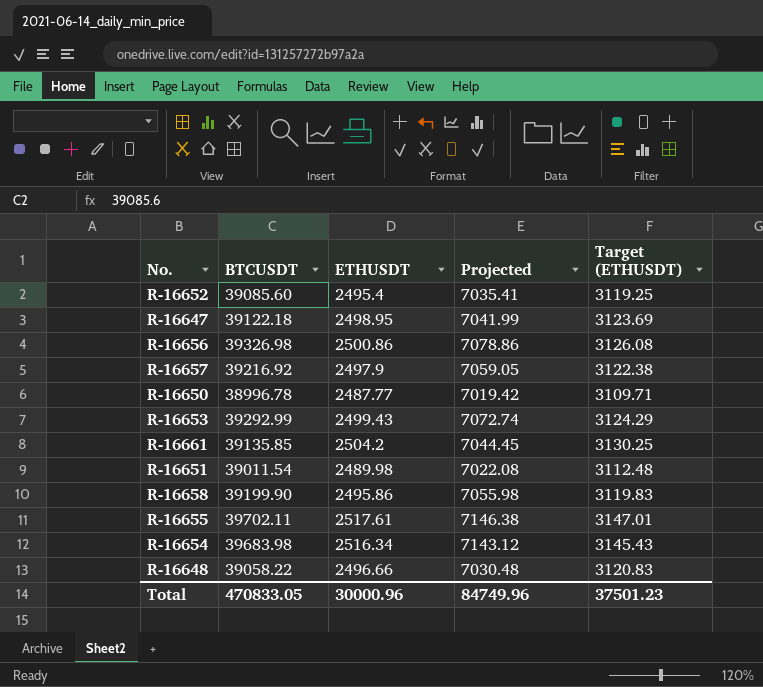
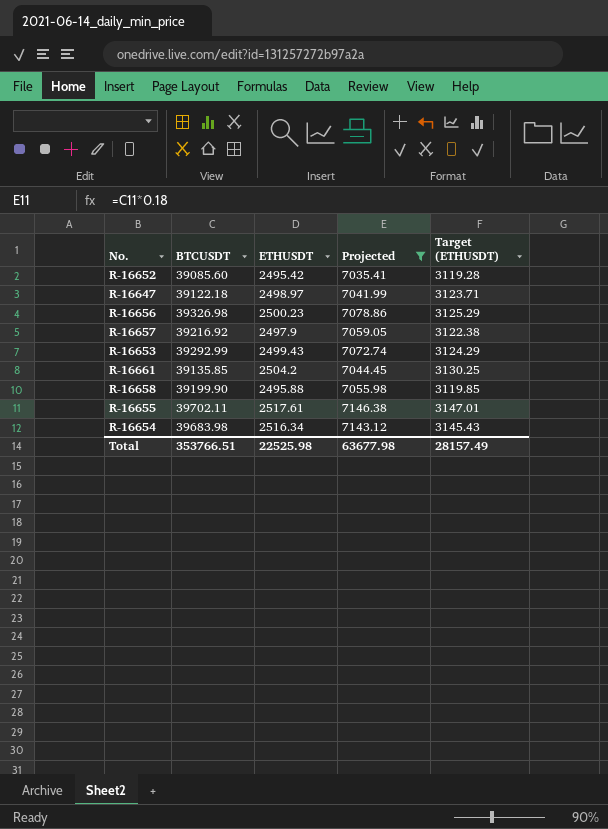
filter: none -> Projected >= 7035.41
R-16652 | ETHUSDT: 2495.4 -> 2495.42
R-16652 | Target (ETHUSDT): 3119.25 -> 3119.28
R-16647 | ETHUSDT: 2498.95 -> 2498.97
R-16647 | Target (ETHUSDT): 3123.69 -> 3123.71
R-16656 | ETHUSDT: 2500.86 -> 2500.23
R-16656 | Target (ETHUSDT): 3126.08 -> 3125.29
R-16658 | ETHUSDT: 2495.86 -> 2495.88
R-16658 | Target (ETHUSDT): 3119.83 -> 3119.85
Total | BTCUSDT: 470833.05 -> 353766.51
Total | ETHUSDT: 30000.96 -> 22525.98
Total | Projected: 84749.96 -> 63677.98
Total | Target (ETHUSDT): 37501.23 -> 28157.49

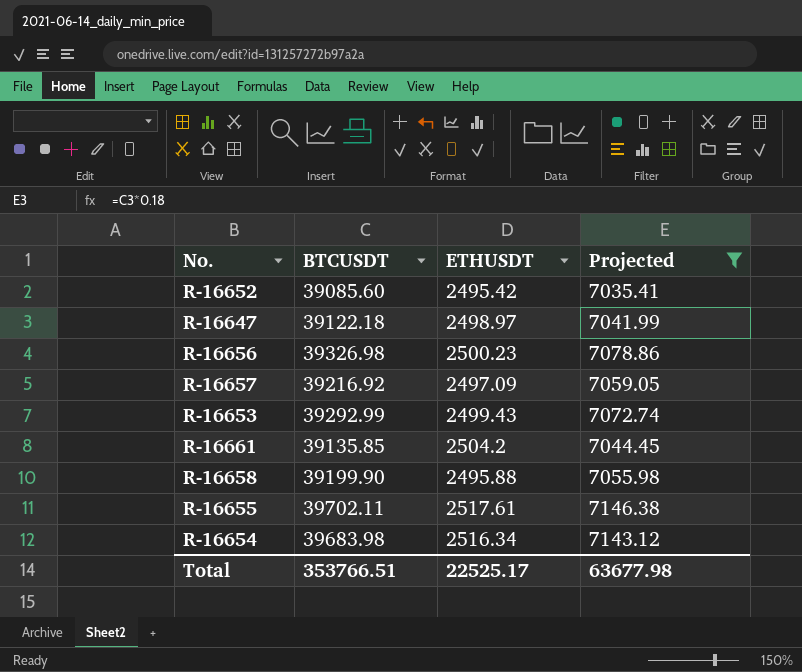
column Target (ETHUSDT) | formula: [ETHUSDT] * 1.25 -> none
R-16657 | ETHUSDT: 2497.9 -> 2497.09
Total | ETHUSDT: 22525.98 -> 22525.17

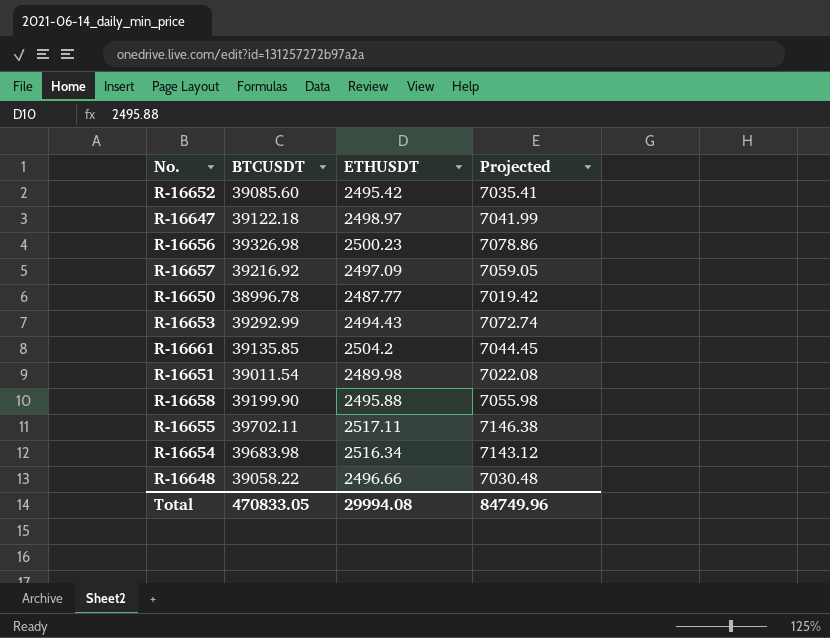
filter: Projected >= 7035.41 -> none
R-16653 | ETHUSDT: 2499.43 -> 2494.43
R-16655 | ETHUSDT: 2517.61 -> 2517.11
Total | BTCUSDT: 353766.51 -> 470833.05
Total | ETHUSDT: 22525.17 -> 29994.08
Total | Projected: 63677.98 -> 84749.96

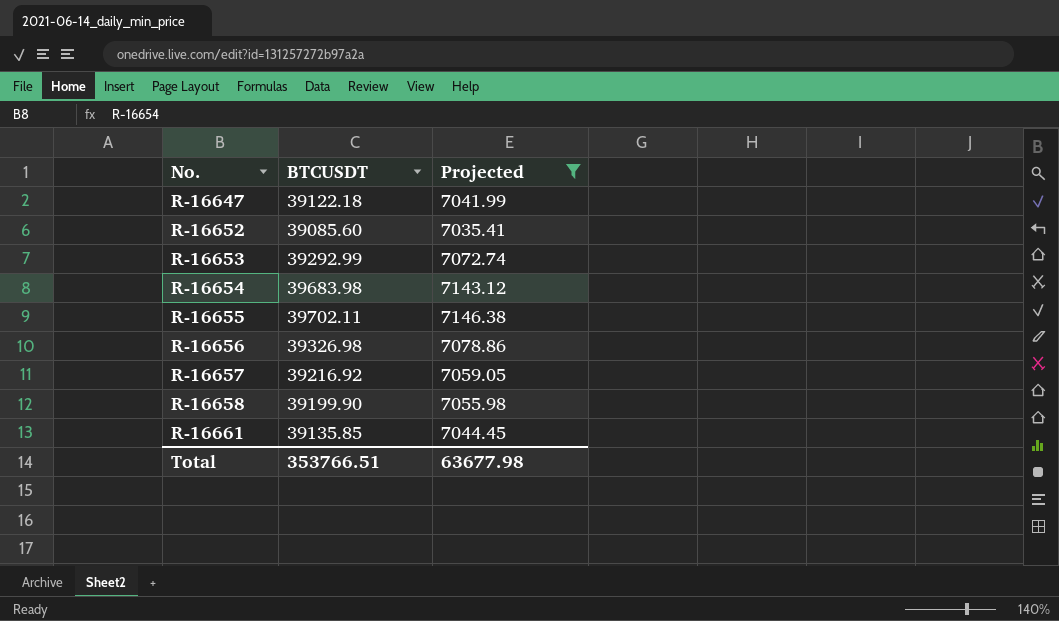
filter: none -> Projected >= 7035.41
row order: none -> No. ascending
column ETHUSDT | position: 3 -> none
Total | BTCUSDT: 470833.05 -> 353766.51
Total | Projected: 84749.96 -> 63677.98

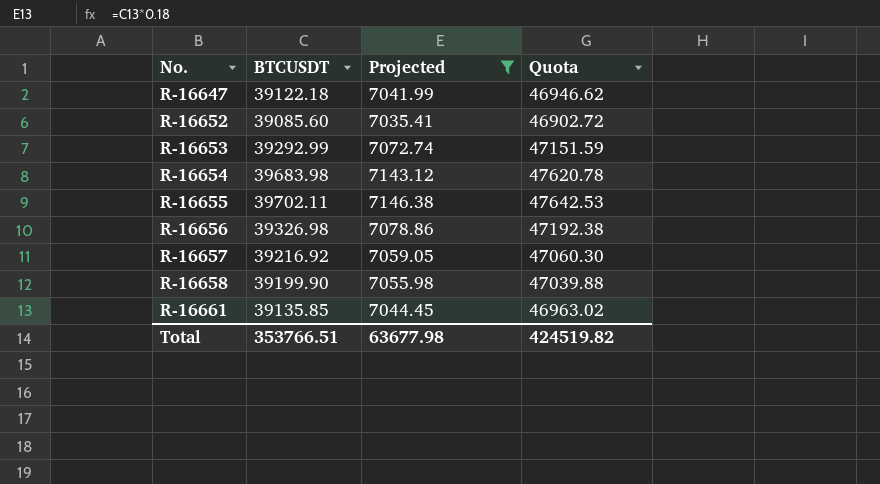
column Quota | formula: none -> [BTCUSDT] * 1.2

